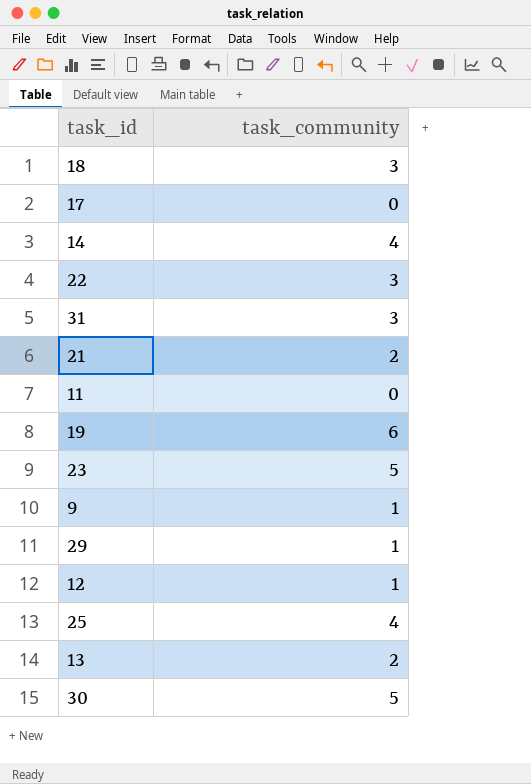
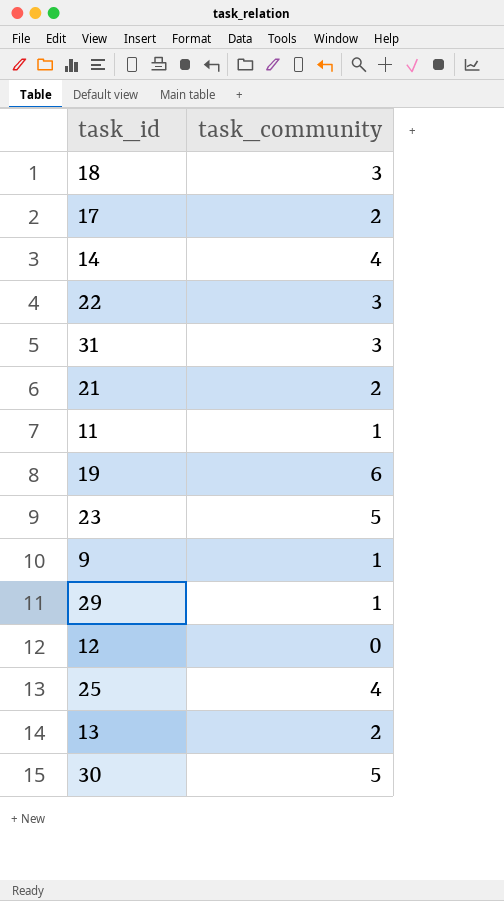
17 | task_community: 0 -> 2
11 | task_community: 0 -> 1
12 | task_community: 1 -> 0

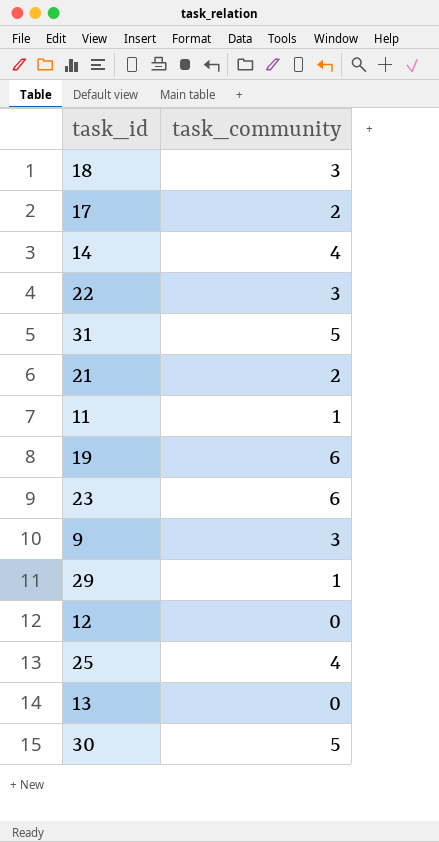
31 | task_community: 3 -> 5
23 | task_community: 5 -> 6
9 | task_community: 1 -> 3
13 | task_community: 2 -> 0

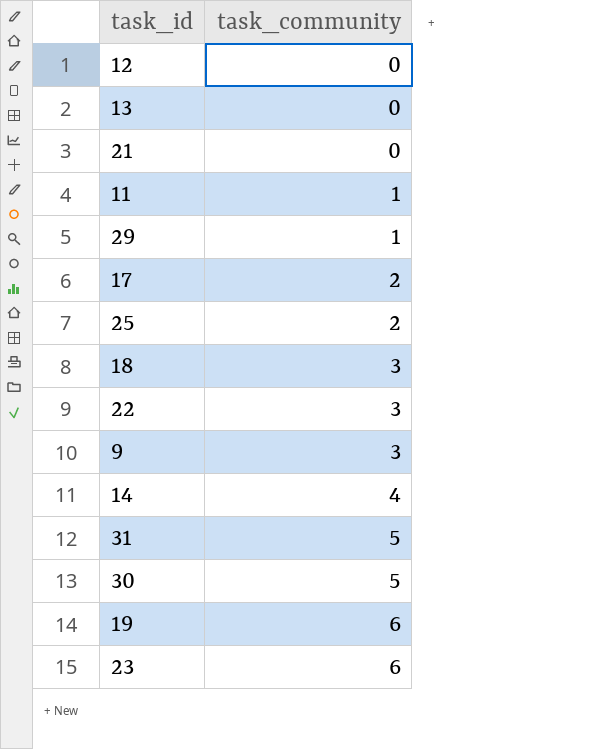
row order: none -> task_community ascending
21 | task_community: 2 -> 0
25 | task_community: 4 -> 2

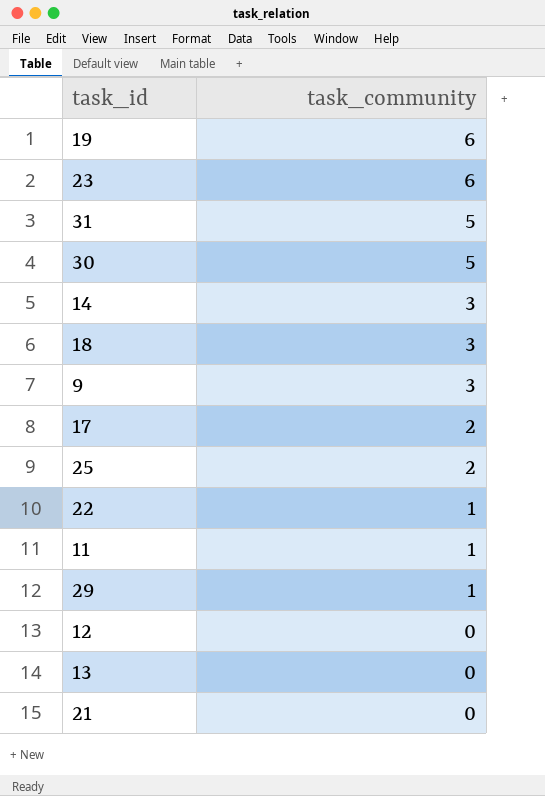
row order: task_community ascending -> task_community descending
14 | task_community: 4 -> 3
22 | task_community: 3 -> 1

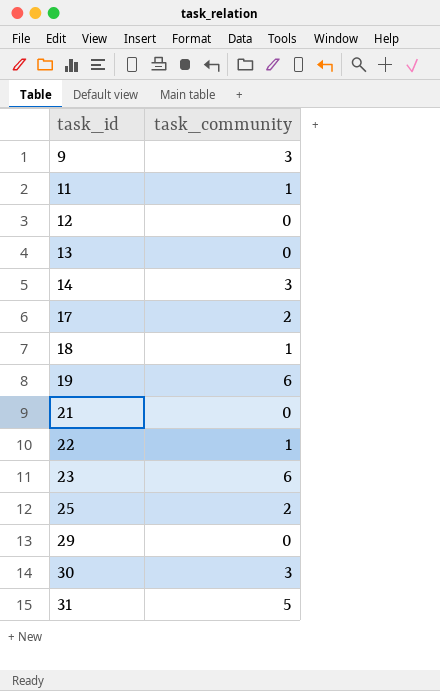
row order: task_community descending -> task_id ascending
18 | task_community: 3 -> 1
29 | task_community: 1 -> 0
30 | task_community: 5 -> 3

